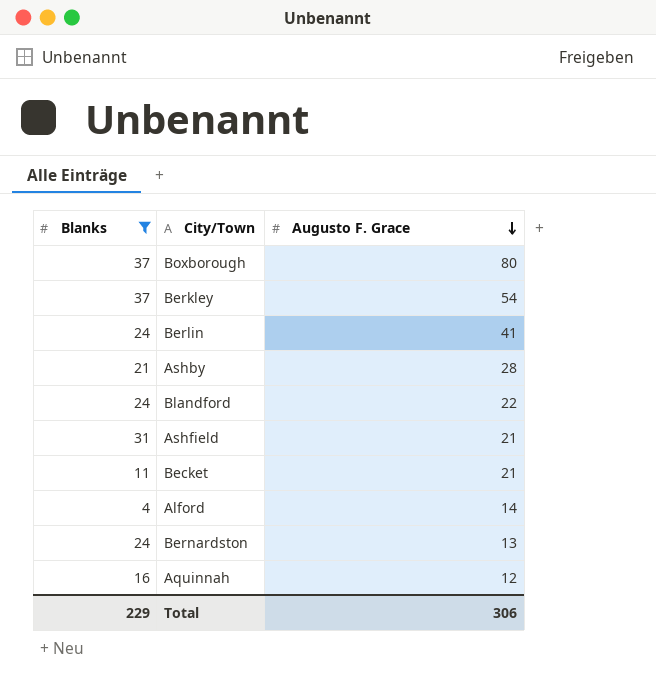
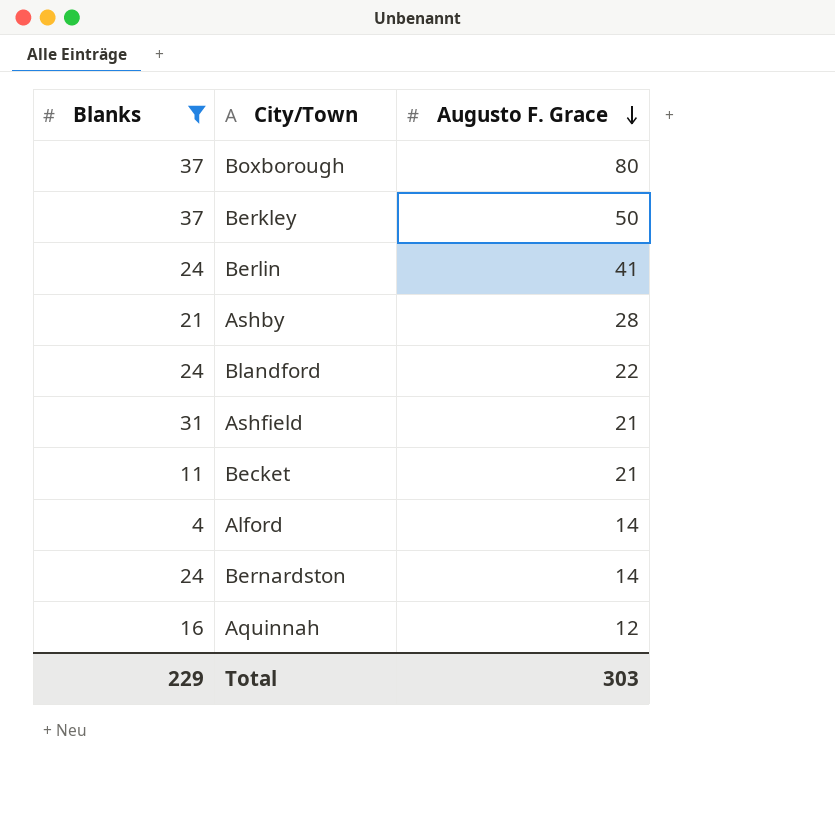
Berkley | Augusto F. Grace: 54 -> 50
Bernardston | Augusto F. Grace: 13 -> 14
Total | Augusto F. Grace: 306 -> 303

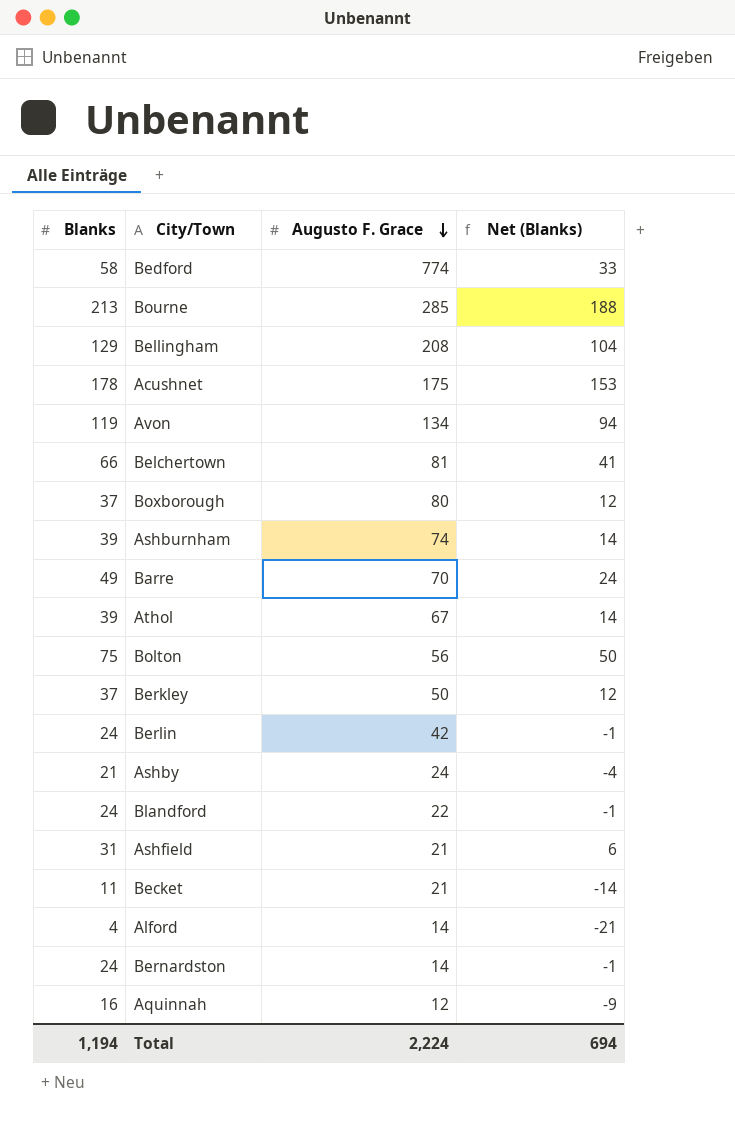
filter: Blanks <= 37 -> none
column Net (Blanks) | formula: none -> [Blanks] - 25
Berlin | Augusto F. Grace: 41 -> 42
Ashby | Augusto F. Grace: 28 -> 24
Total | Blanks: 229 -> 1,194
Total | Augusto F. Grace: 303 -> 2,224

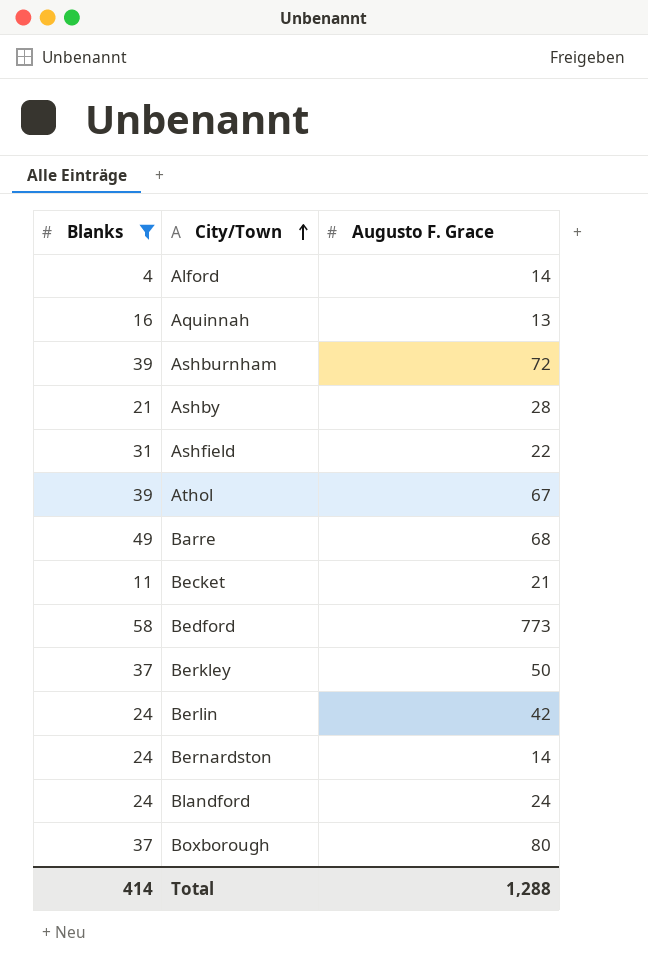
filter: none -> Blanks <= 58
row order: Augusto F. Grace descending -> City/Town ascending
column Net (Blanks) | formula: [Blanks] - 25 -> none
Aquinnah | Augusto F. Grace: 12 -> 13
Ashburnham | Augusto F. Grace: 74 -> 72
Ashby | Augusto F. Grace: 24 -> 28
Ashfield | Augusto F. Grace: 21 -> 22
Barre | Augusto F. Grace: 70 -> 68
Bedford | Augusto F. Grace: 774 -> 773
Blandford | Augusto F. Grace: 22 -> 24
Total | Blanks: 1,194 -> 414
Total | Augusto F. Grace: 2,224 -> 1,288

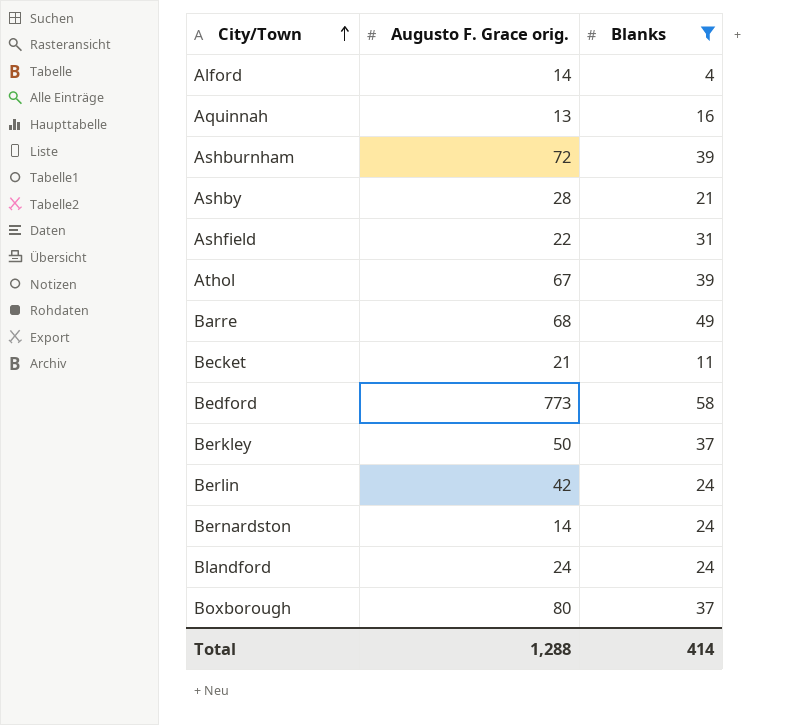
column name: Augusto F. Grace -> Augusto F. Grace orig.
column Blanks | position: 1 -> 3

